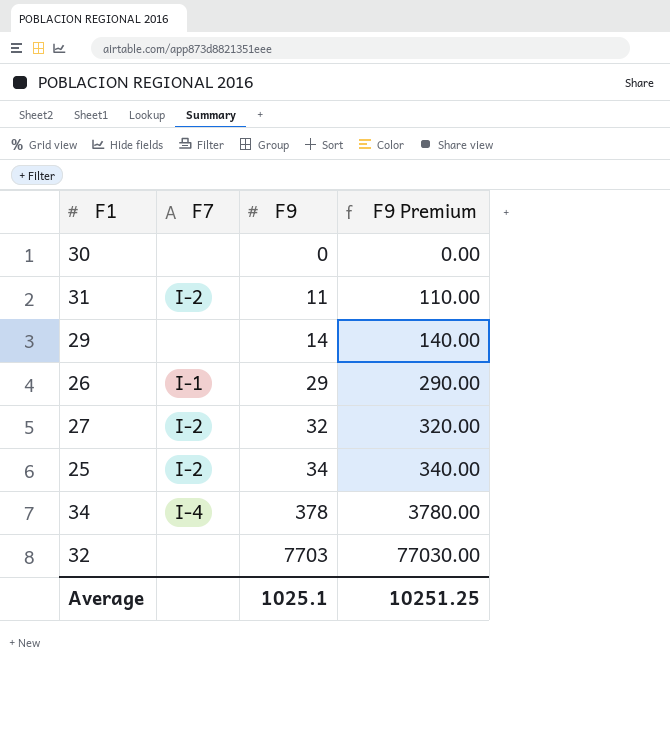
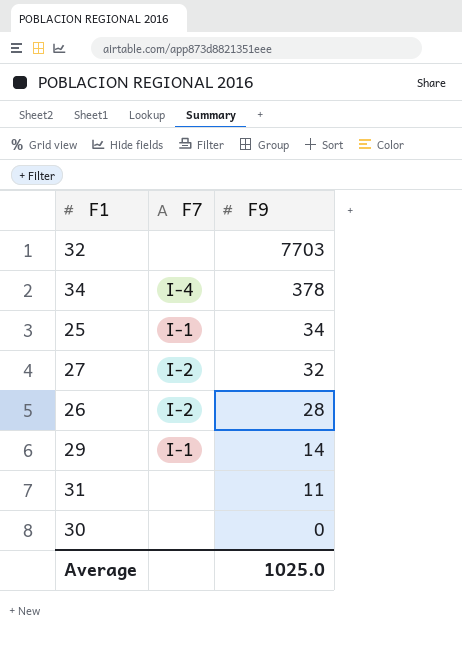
row order: F9 ascending -> F9 descending
column F9 Premium | formula: [F9] * 10 -> none
25 | F7: I-2 -> I-1
26 | F7: I-1 -> I-2
26 | F9: 29 -> 28
29 | F7: none -> I-1
31 | F7: I-2 -> none
Average | F9: 1025.1 -> 1025.0

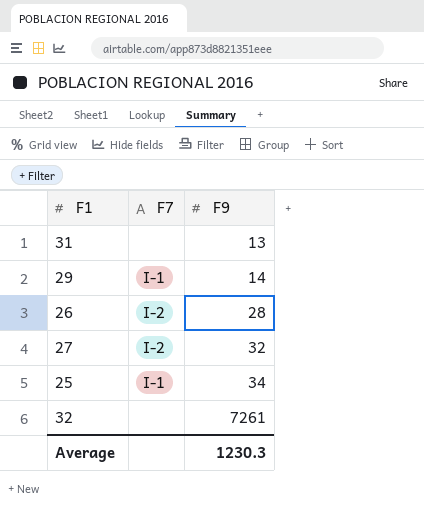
row order: F9 descending -> F9 ascending
row 34: I-4 | 378 -> none
row 30: none | 0 -> none
31 | F9: 11 -> 13
32 | F9: 7703 -> 7261
Average | F9: 1025.0 -> 1230.3

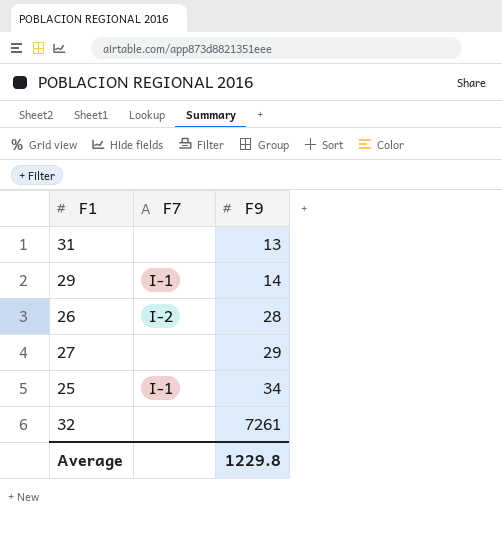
27 | F7: I-2 -> none
27 | F9: 32 -> 29
Average | F9: 1230.3 -> 1229.8

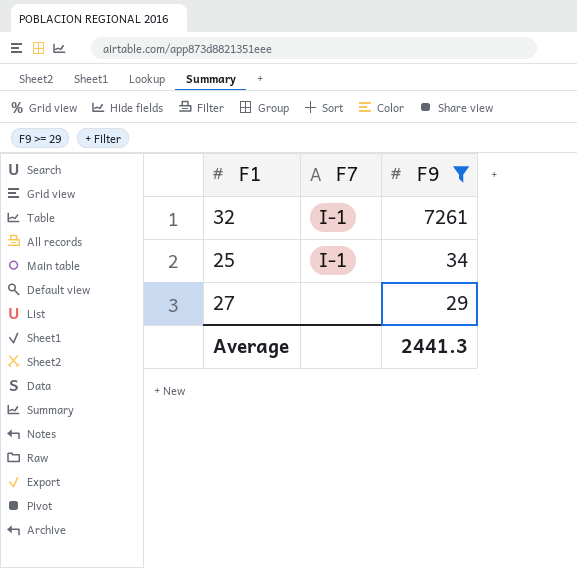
filter: none -> F9 >= 29
row order: F9 ascending -> F9 descending
32 | F7: none -> I-1
Average | F9: 1229.8 -> 2441.3

